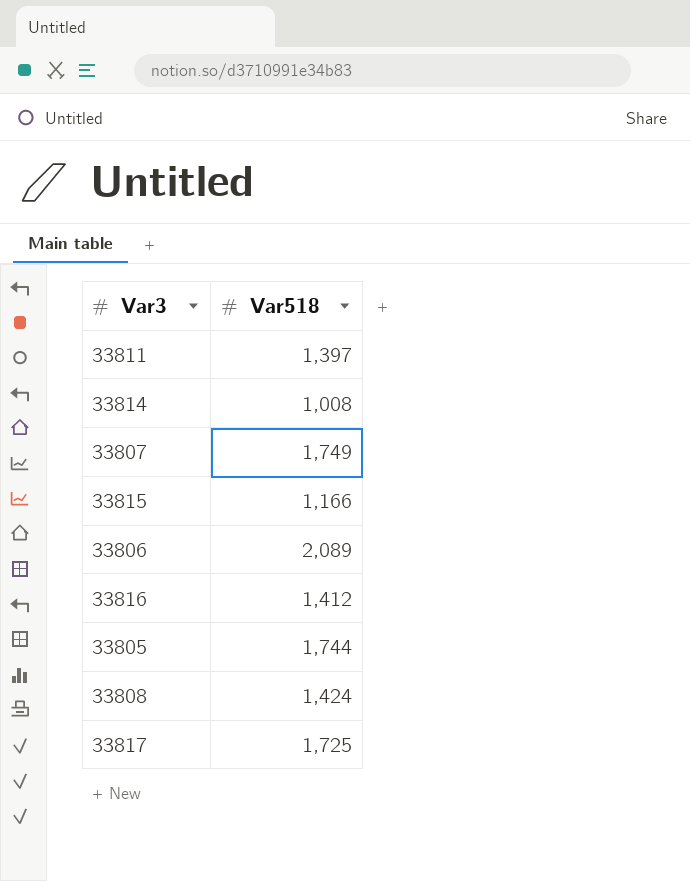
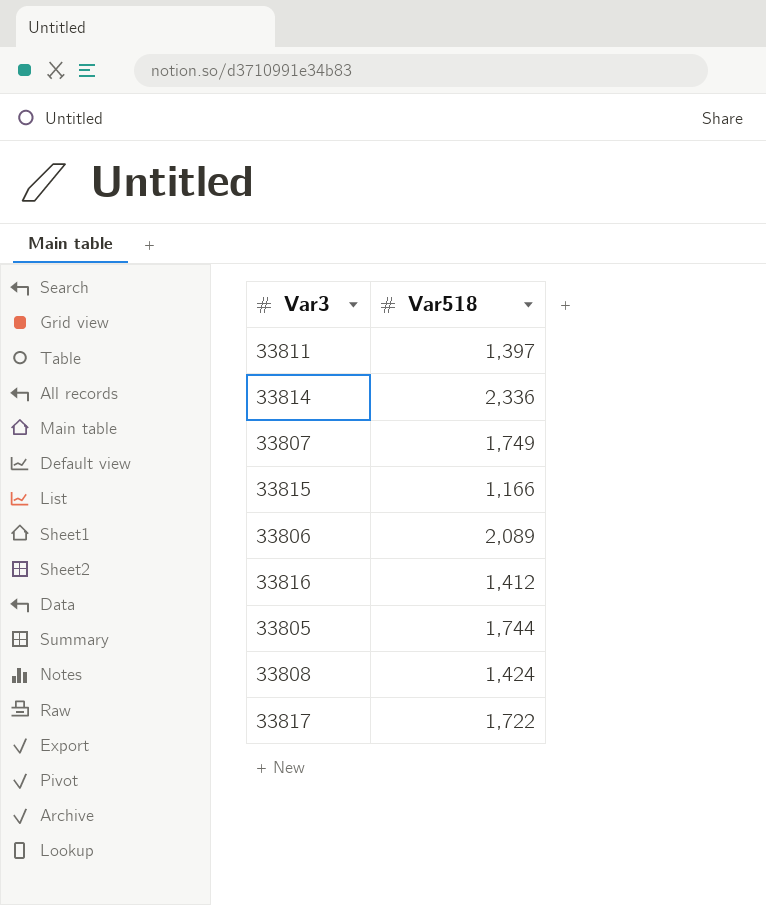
33814 | Var518: 1,008 -> 2,336
33817 | Var518: 1,725 -> 1,722

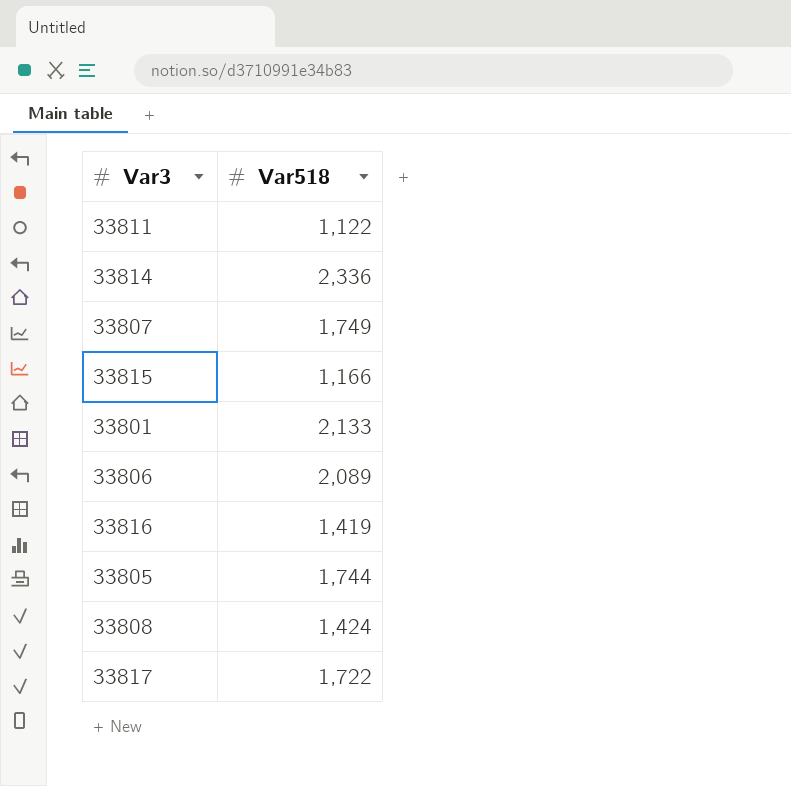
33811 | Var518: 1,397 -> 1,122
row 33801: none -> 2,133
33816 | Var518: 1,412 -> 1,419

